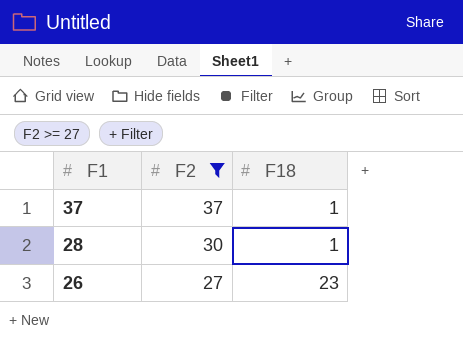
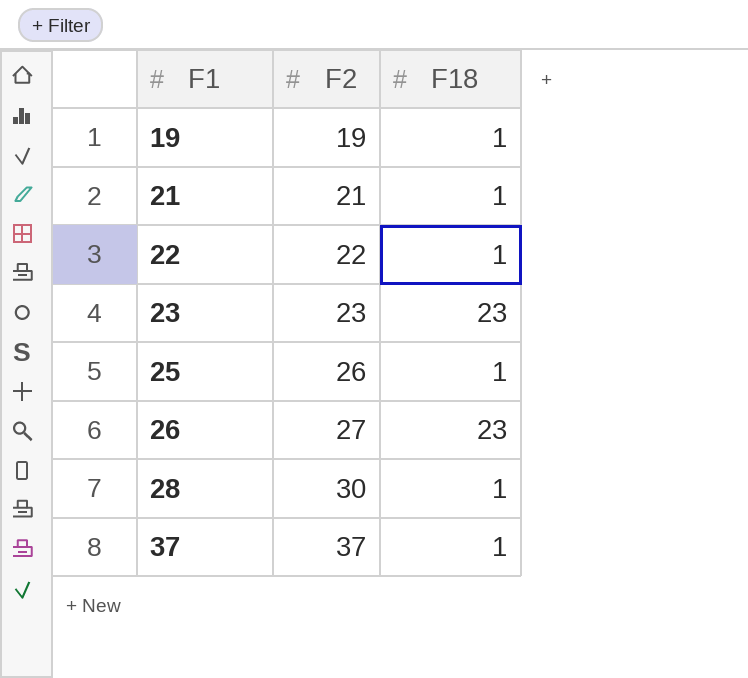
filter: F2 >= 27 -> none
row order: F1 descending -> F1 ascending

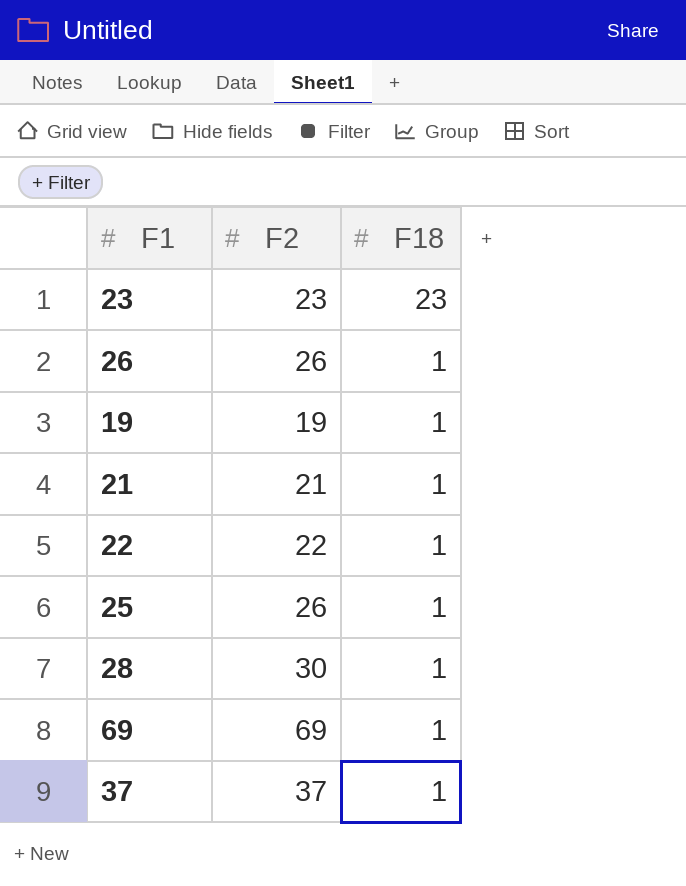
row order: F1 ascending -> F18 descending
26 | F2: 27 -> 26
26 | F18: 23 -> 1
row 69: none -> 69 | 1

